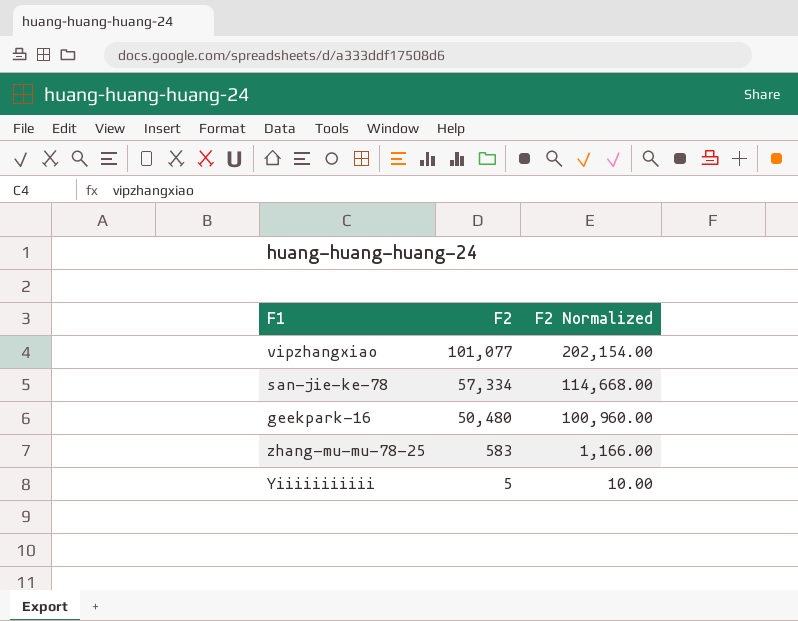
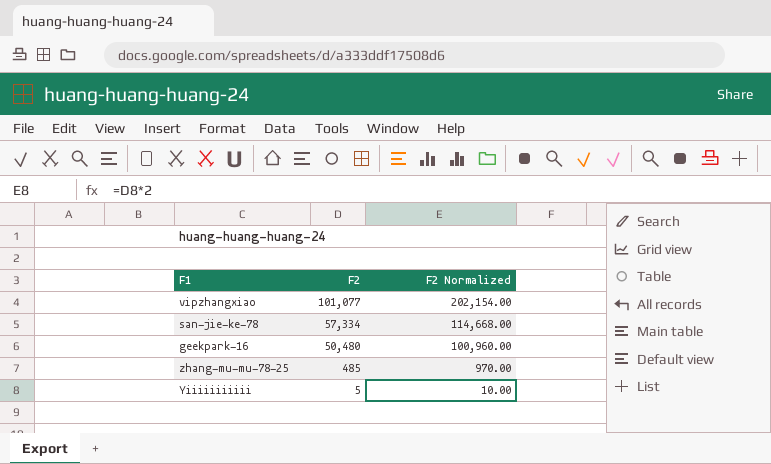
zhang-mu-mu-78-25 | F2: 583 -> 485
zhang-mu-mu-78-25 | F2 Normalized: 1,166.00 -> 970.00

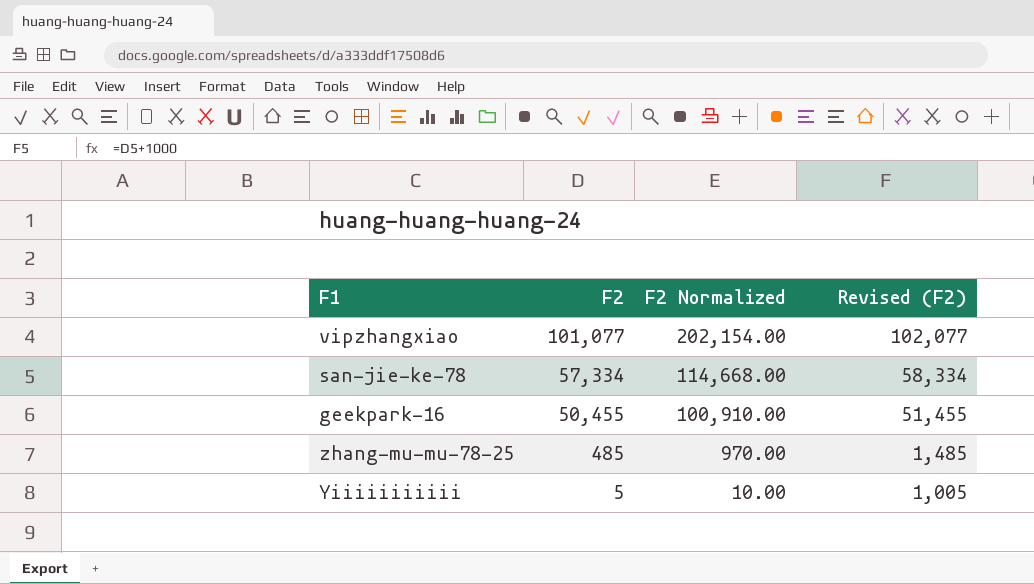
column Revised (F2) | formula: none -> [F2] + 1000
geekpark-16 | F2: 50,480 -> 50,455
geekpark-16 | F2 Normalized: 100,960.00 -> 100,910.00

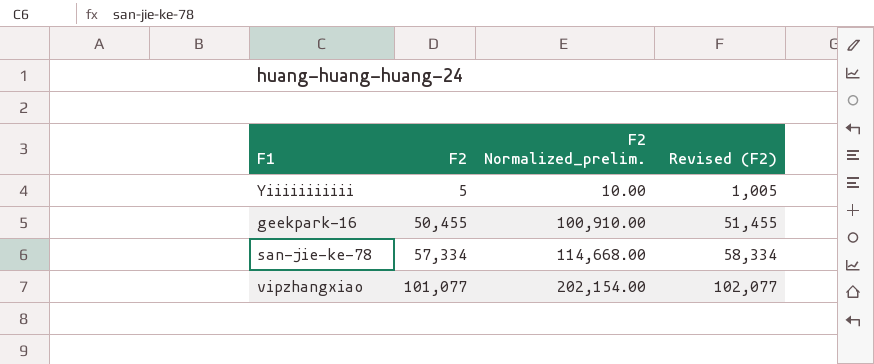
row order: F2 descending -> F2 ascending
column name: F2 Normalized -> F2 Normalized_prelim.
row zhang-mu-mu-78-25: 485 | 970.00 | 1,485 -> none

